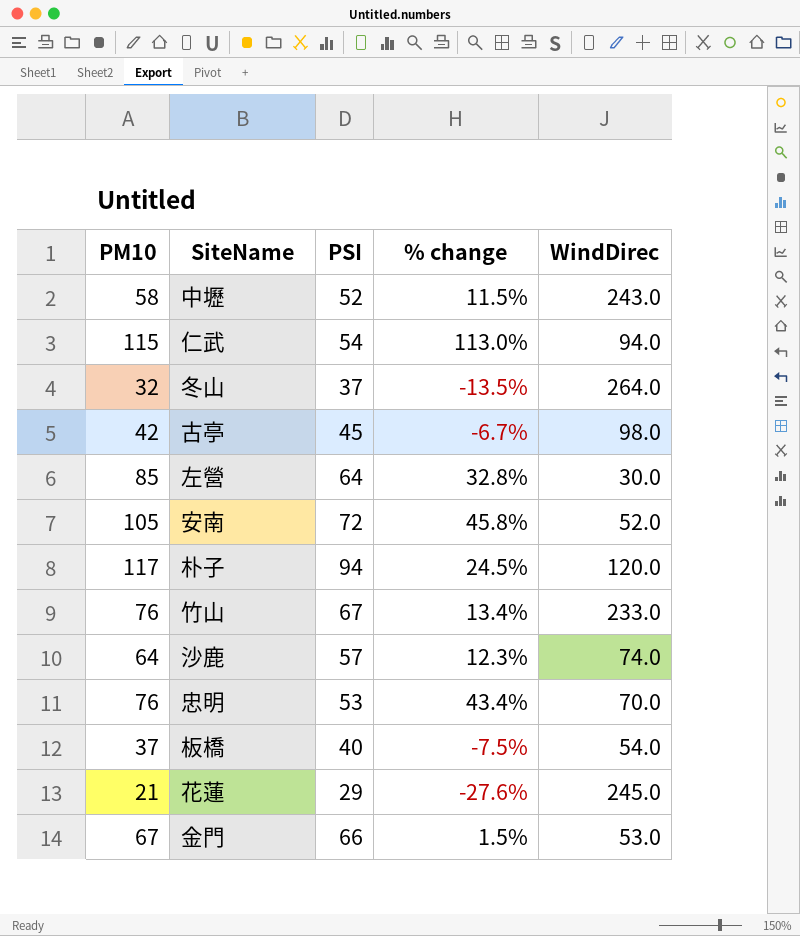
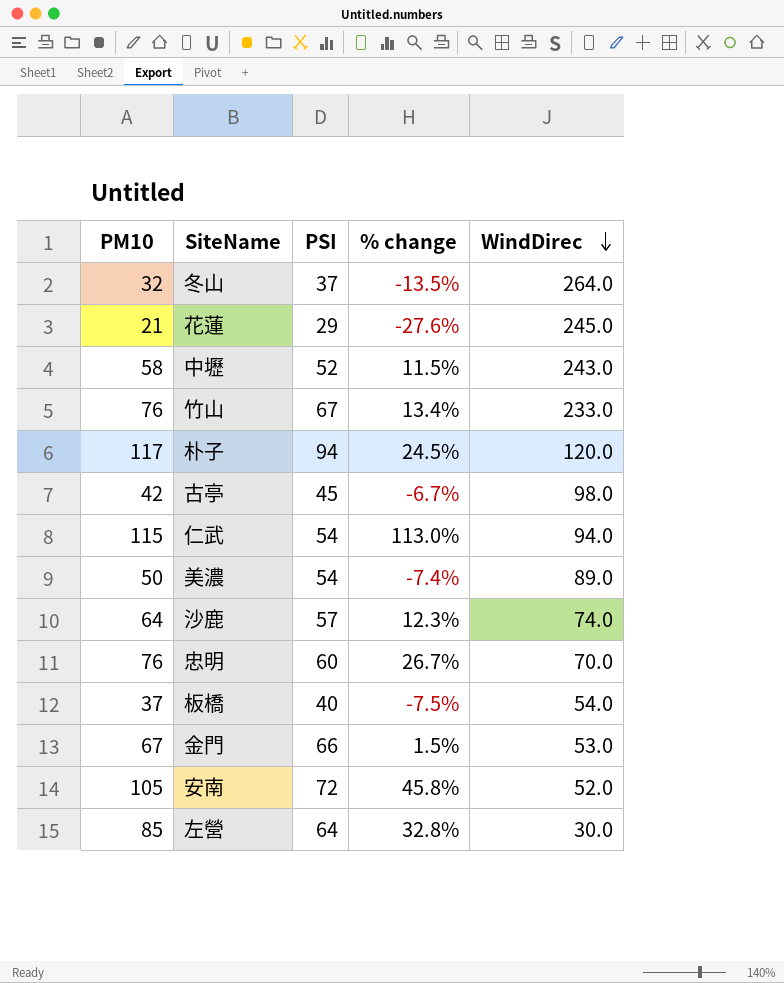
row order: none -> WindDirec descending
row 美濃: none -> 50 | 54 | -7.4% | 89.0
忠明 | PSI: 53 -> 60
忠明 | % change: 43.4% -> 26.7%

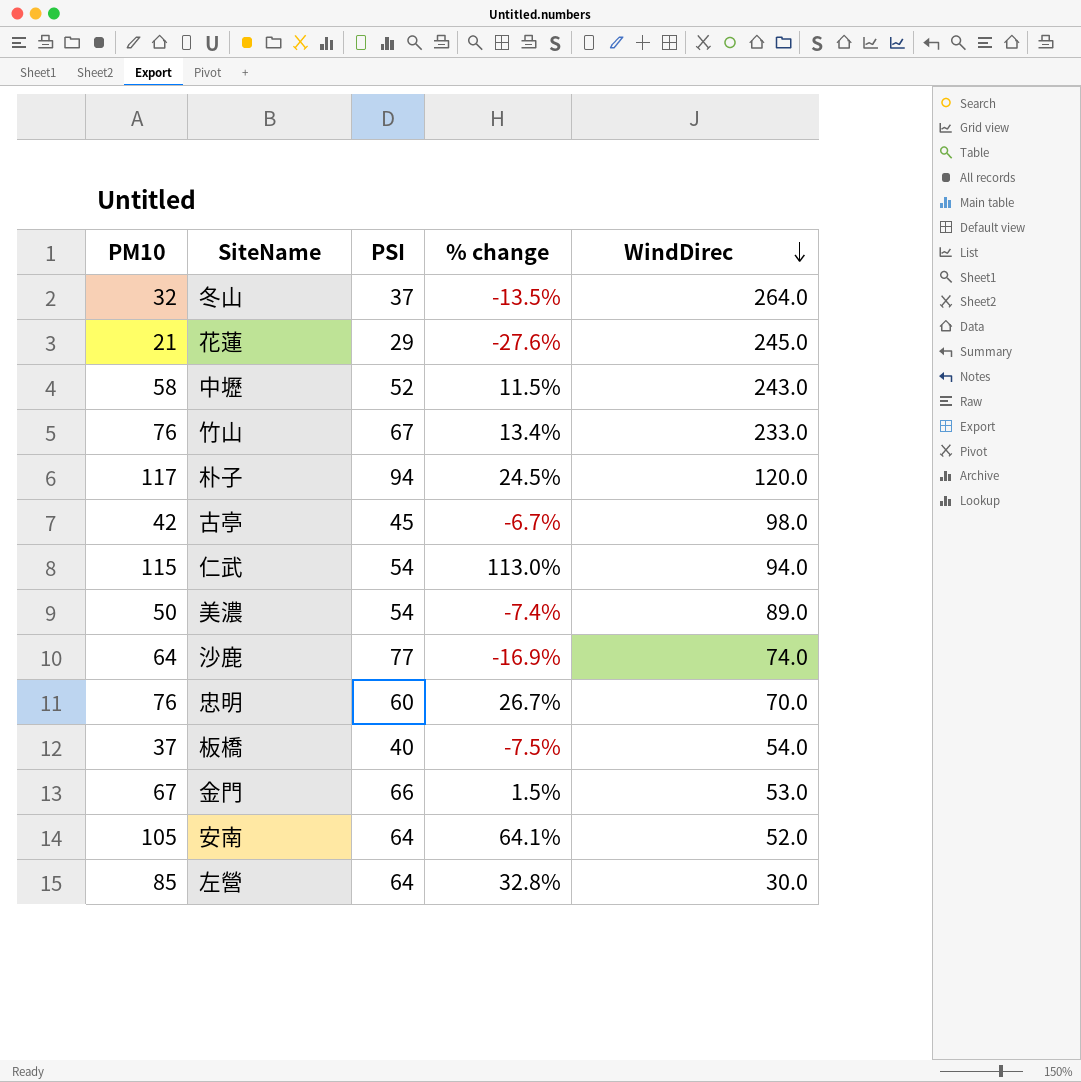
沙鹿 | PSI: 57 -> 77
沙鹿 | % change: 12.3% -> -16.9%
安南 | PSI: 72 -> 64
安南 | % change: 45.8% -> 64.1%

